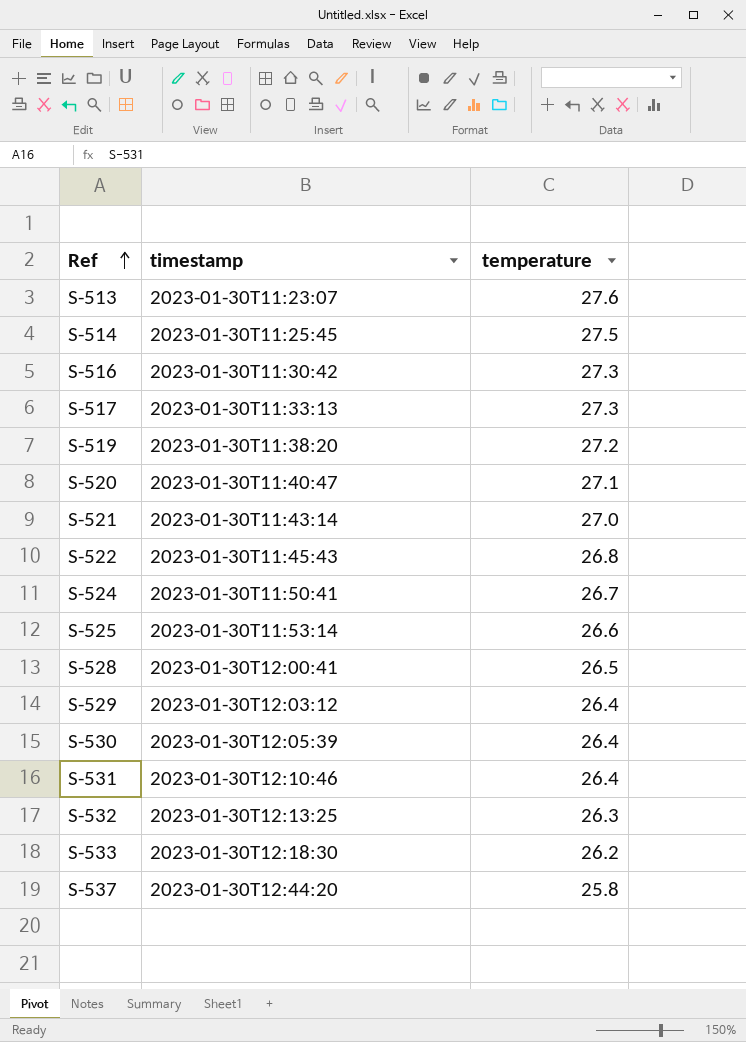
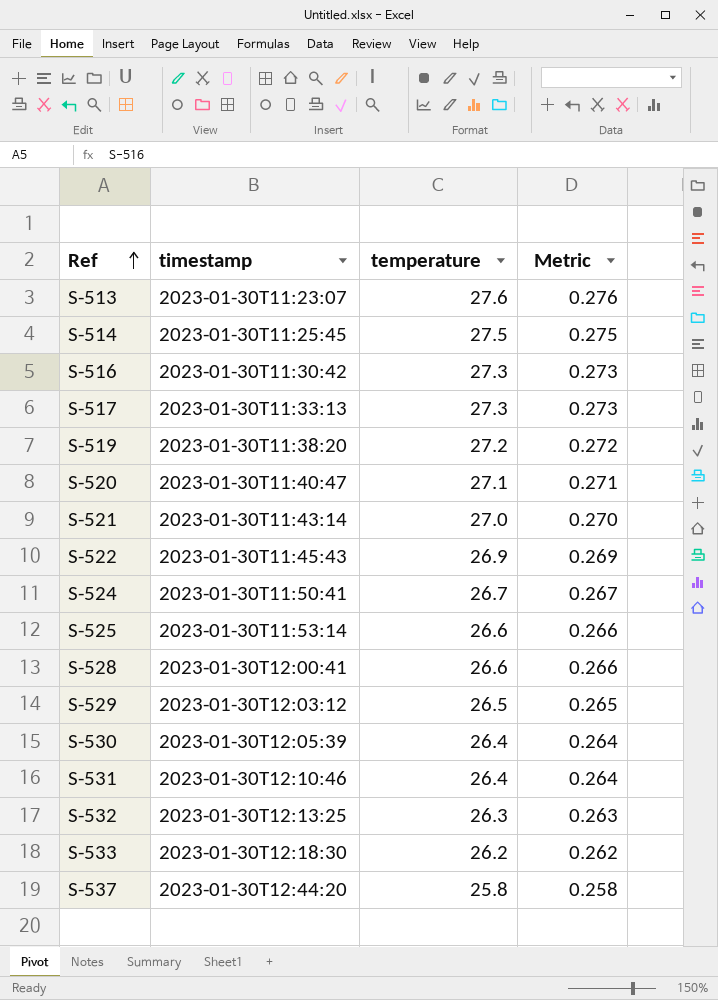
column Metric | formula: none -> [temperature] * 0.01
S-522 | temperature: 26.8 -> 26.9
S-528 | temperature: 26.5 -> 26.6
S-529 | temperature: 26.4 -> 26.5

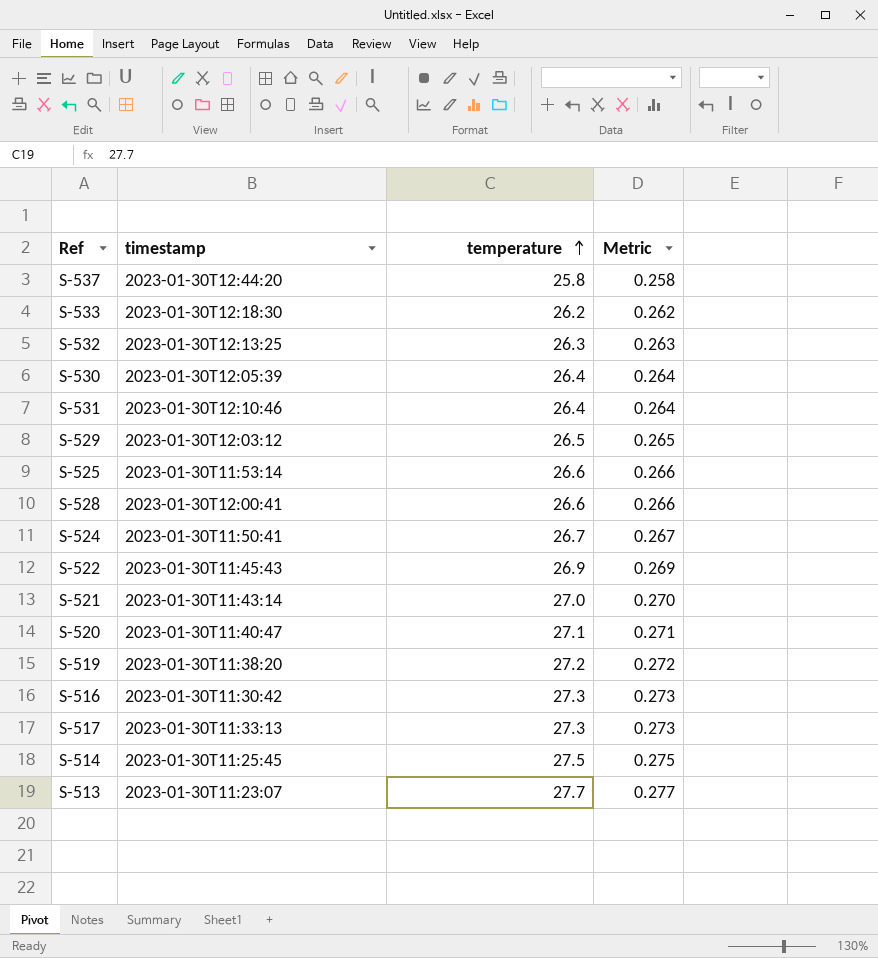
row order: Ref ascending -> temperature ascending
S-513 | temperature: 27.6 -> 27.7
S-513 | Metric: 0.276 -> 0.277

